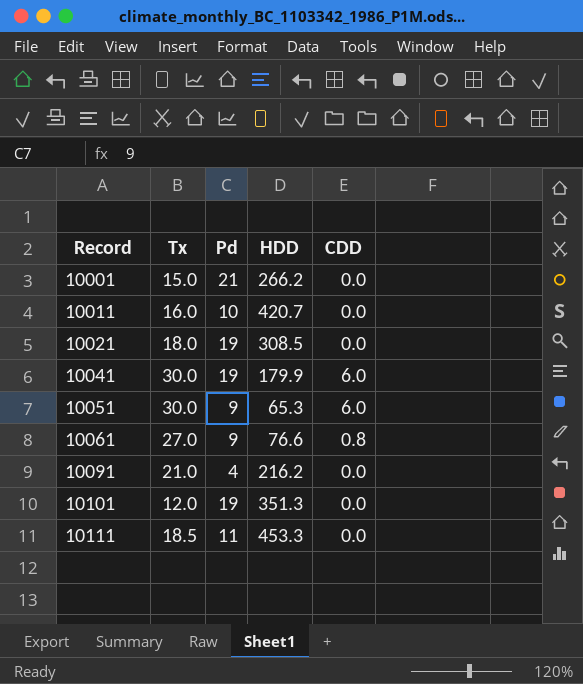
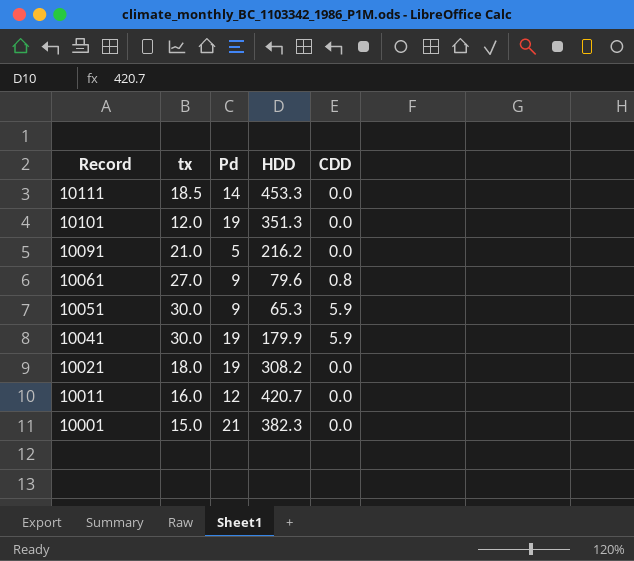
row order: Record ascending -> Record descending
column name: Tx -> tx
10111 | Pd: 11 -> 14
10091 | Pd: 4 -> 5
10061 | HDD: 76.6 -> 79.6
10051 | CDD: 6.0 -> 5.9
10041 | CDD: 6.0 -> 5.9
10021 | HDD: 308.5 -> 308.2
10011 | Pd: 10 -> 12
10001 | HDD: 266.2 -> 382.3

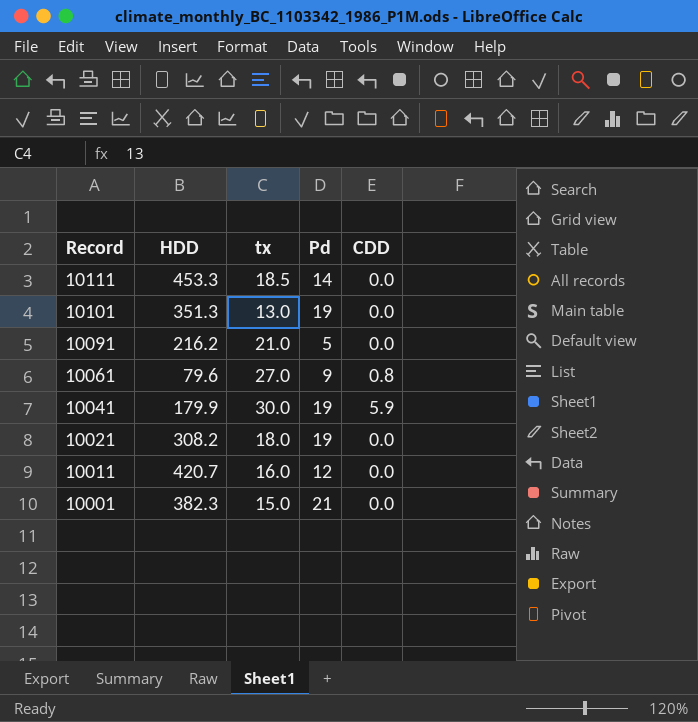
column HDD | position: 4 -> 2
row 10051: 30.0 | 9 | 65.3 | 5.9 -> none
10101 | tx: 12.0 -> 13.0

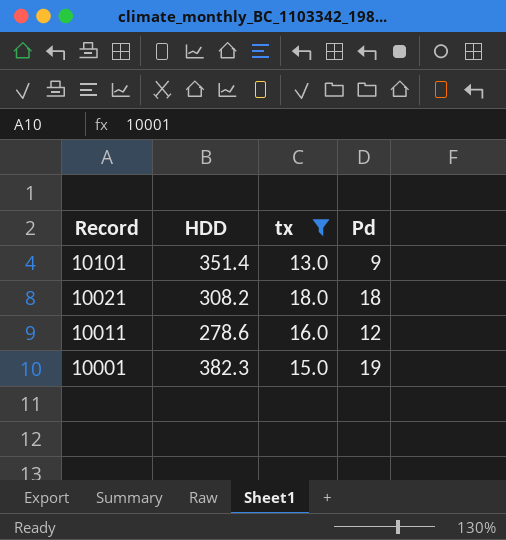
filter: none -> tx <= 18.0
column CDD | position: 5 -> none
10101 | HDD: 351.3 -> 351.4
10101 | Pd: 19 -> 9
10021 | Pd: 19 -> 18
10011 | HDD: 420.7 -> 278.6
10001 | Pd: 21 -> 19

